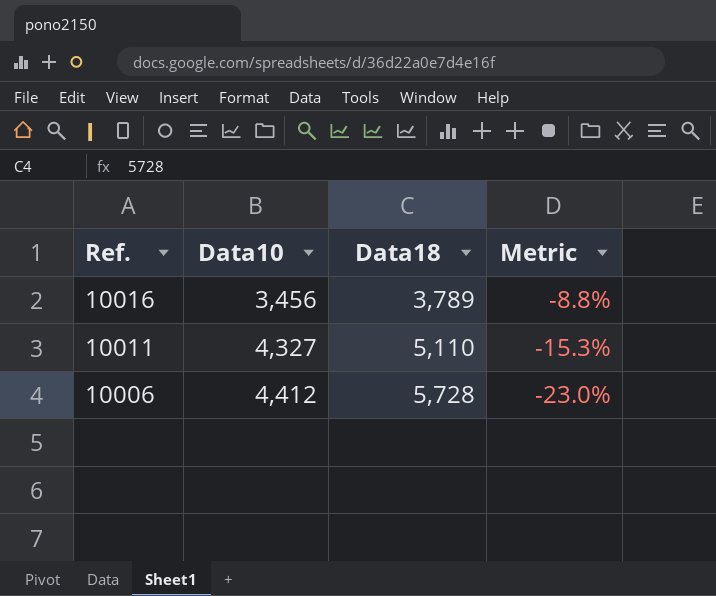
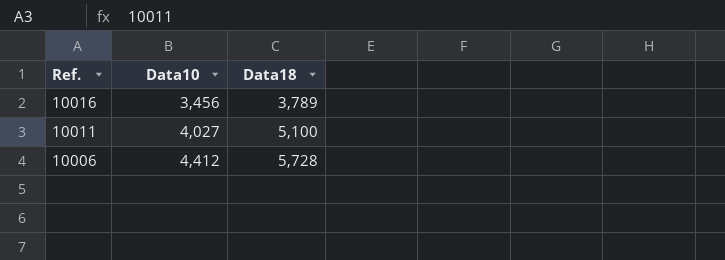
column Metric | formula: ([Data10] - [Data18]) / [Data18] -> none
10011 | Data10: 4,327 -> 4,027
10011 | Data18: 5,110 -> 5,100

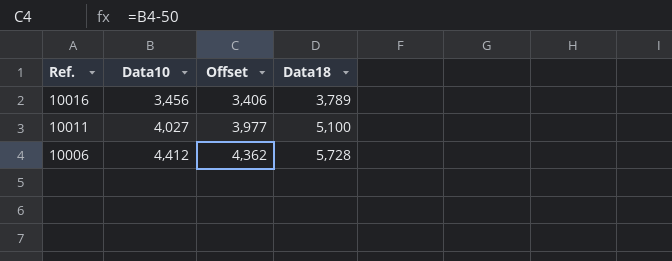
column Offset | formula: none -> [Data10] - 50

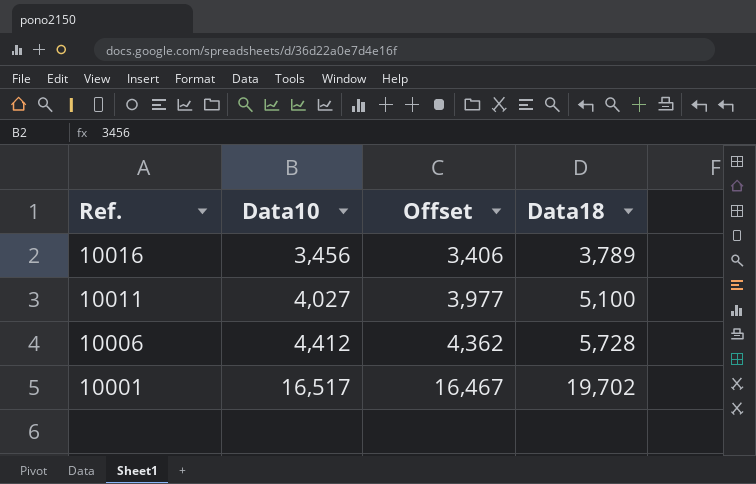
row 10001: none -> 16,517 | 16,467 | 19,702

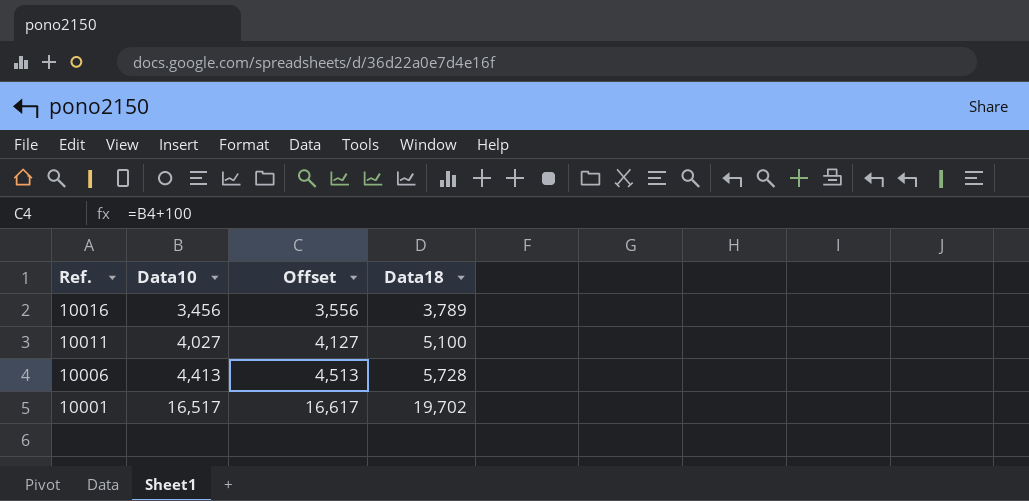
column Offset | formula: [Data10] - 50 -> [Data10] + 100
10006 | Data10: 4,412 -> 4,413

